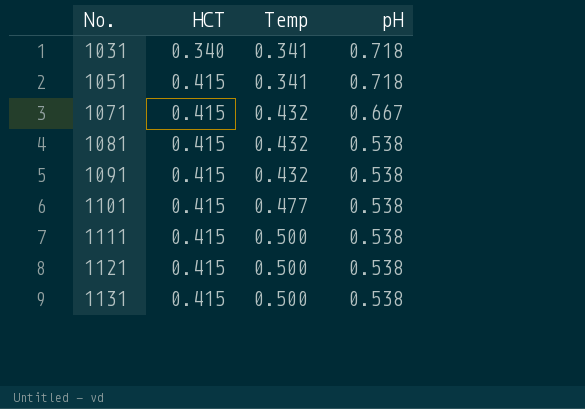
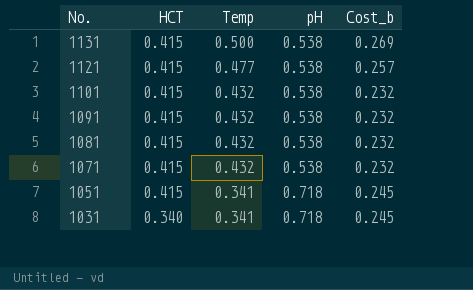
row order: No. ascending -> No. descending
column Cost_b | formula: none -> [Temp] * [pH]
row 1111: 0.415 | 0.500 | 0.538 -> none
1121 | Temp: 0.500 -> 0.477
1101 | Temp: 0.477 -> 0.432
1071 | pH: 0.667 -> 0.538

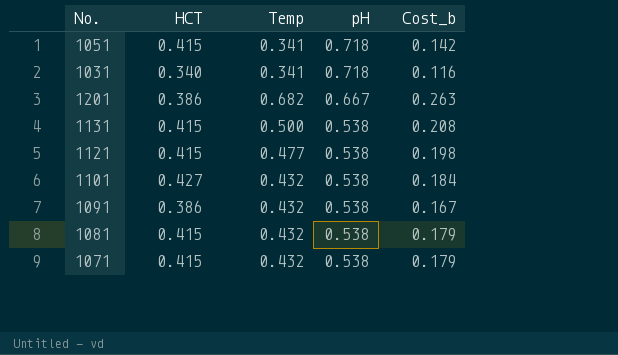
row order: No. descending -> pH descending
column Cost_b | formula: [Temp] * [pH] -> [HCT] * [Temp]
row 1201: none -> 0.386 | 0.682 | 0.667 | 0.263
1101 | HCT: 0.415 -> 0.427
1091 | HCT: 0.415 -> 0.386

